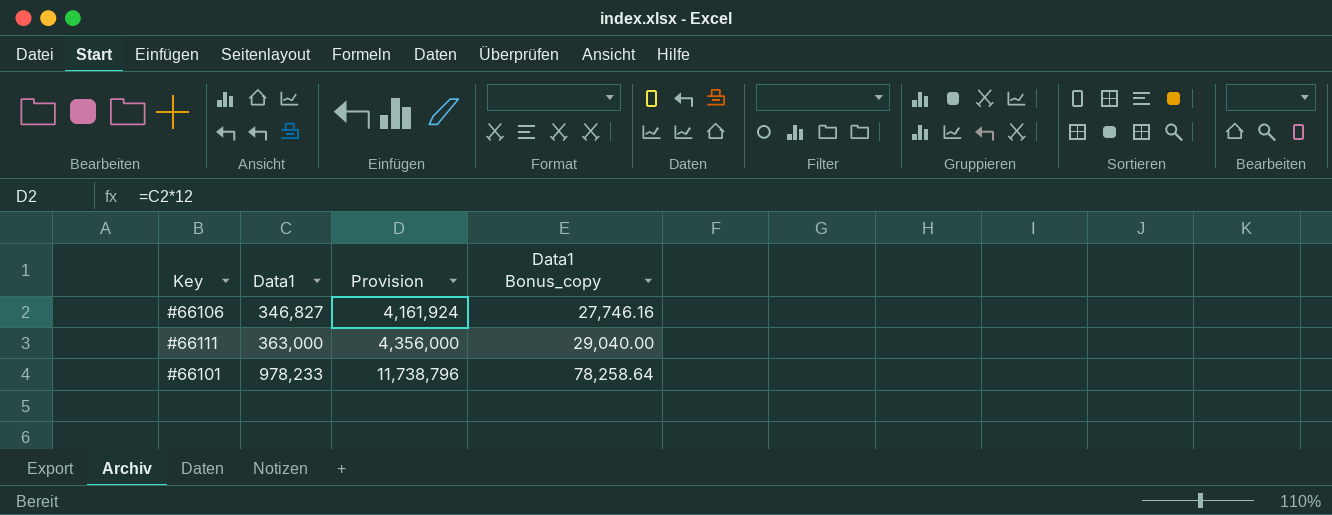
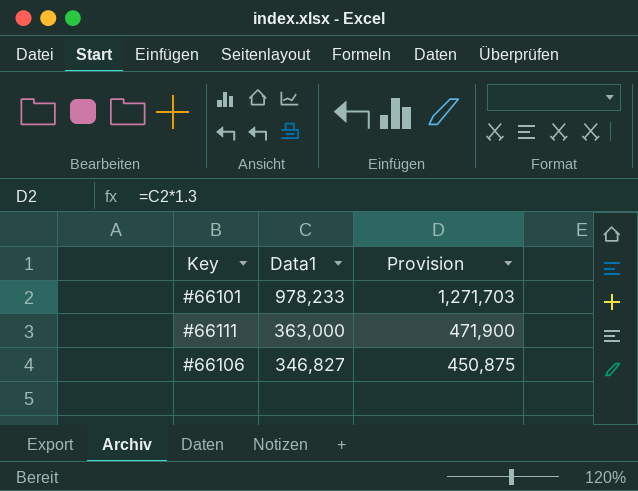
row order: Data1 ascending -> Data1 descending
column Data1 Bonus_copy | formula: [Data1] * 0.08 -> none
column Provision | formula: [Data1] * 12 -> [Data1] * 1.3

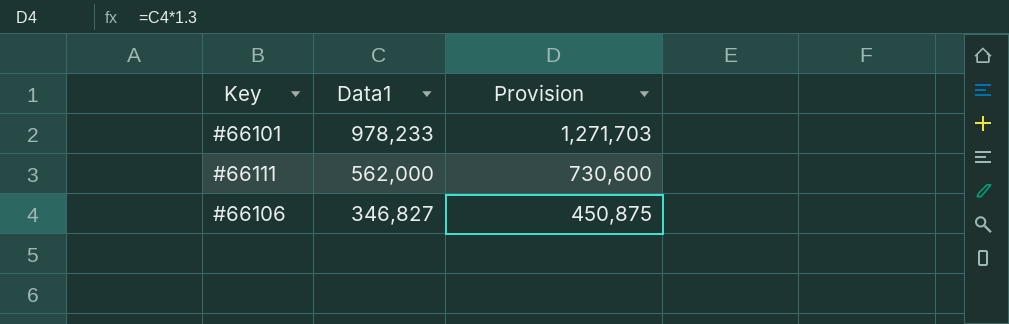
#66111 | Data1: 363,000 -> 562,000
#66111 | Provision: 471,900 -> 730,600

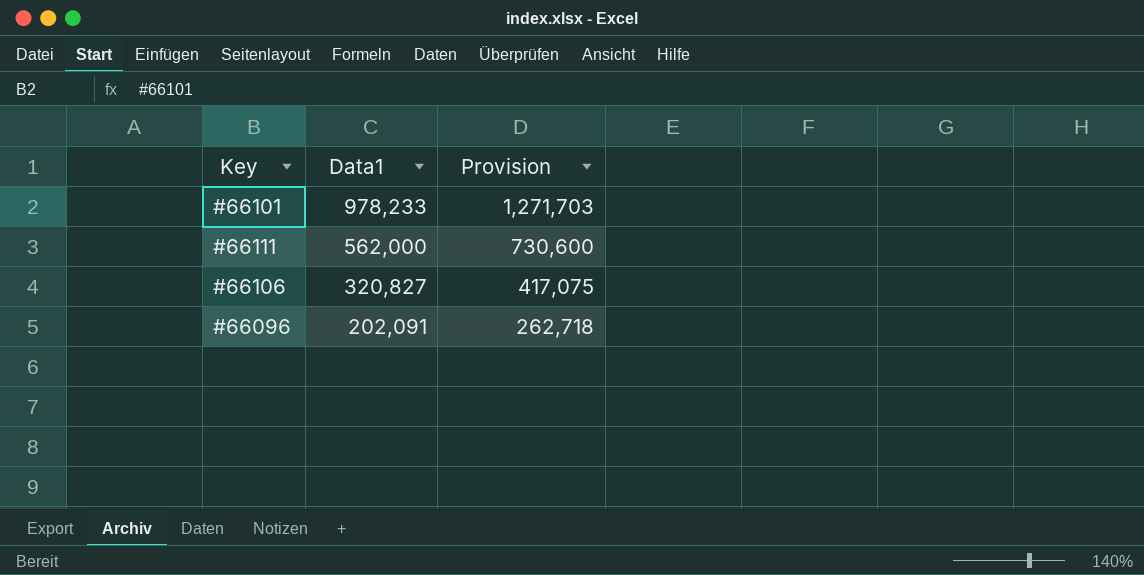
#66106 | Data1: 346,827 -> 320,827
#66106 | Provision: 450,875 -> 417,075
row #66096: none -> 202,091 | 262,718

